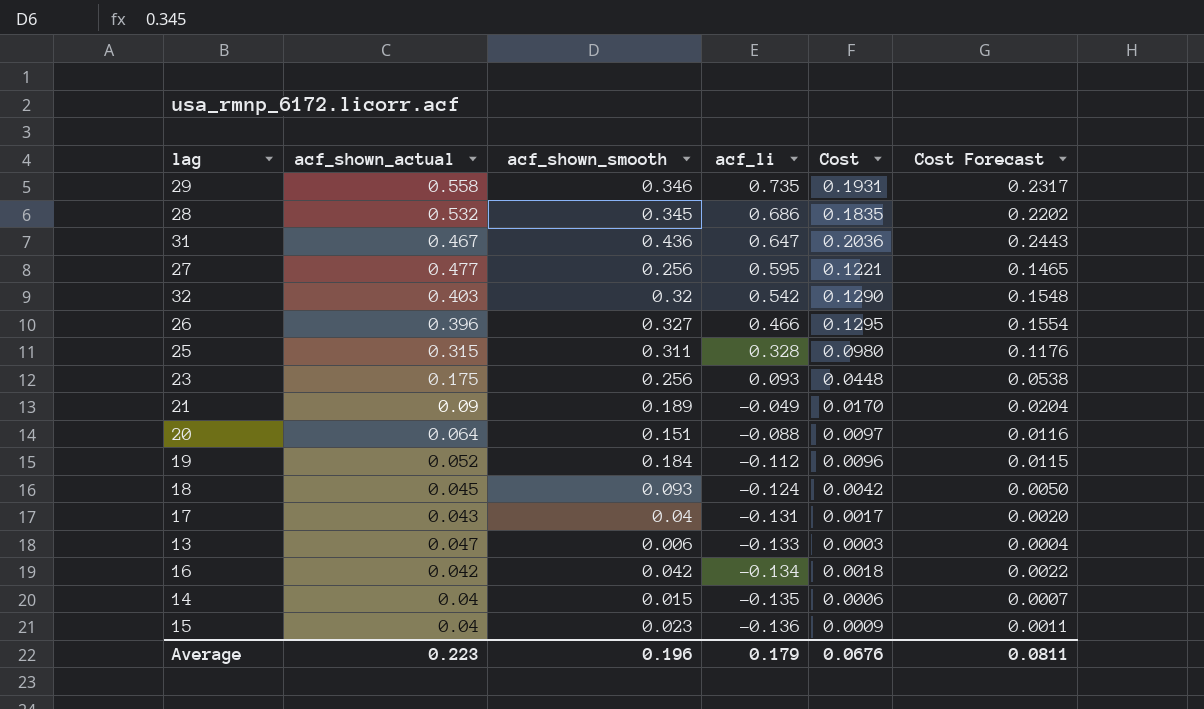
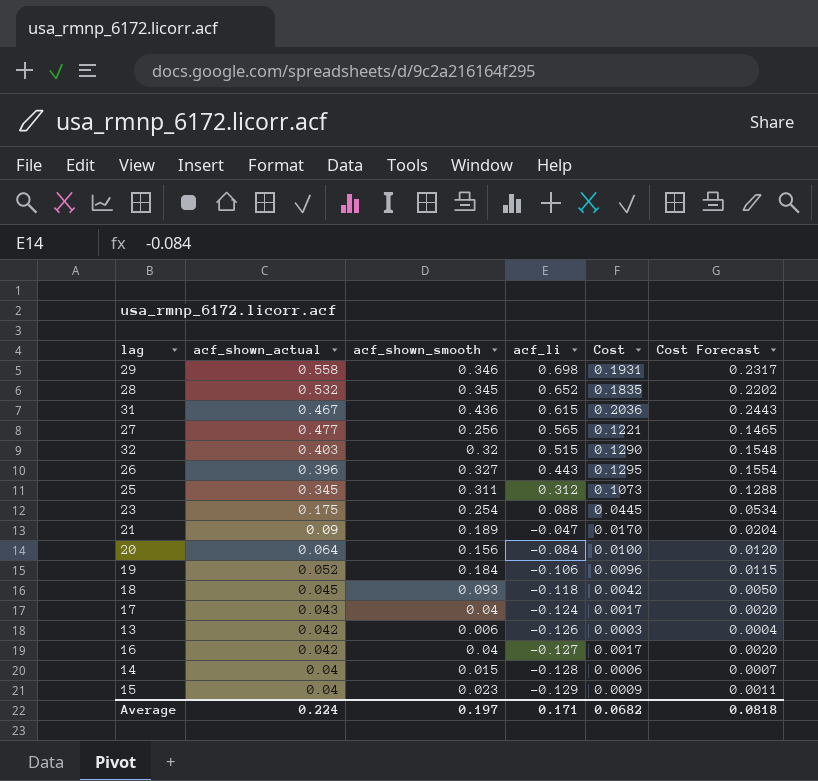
29 | acf_li: 0.735 -> 0.698
28 | acf_li: 0.686 -> 0.652
31 | acf_li: 0.647 -> 0.615
27 | acf_li: 0.595 -> 0.565
32 | acf_li: 0.542 -> 0.515
26 | acf_li: 0.466 -> 0.443
25 | acf_shown_actual: 0.315 -> 0.345
25 | acf_li: 0.328 -> 0.312
25 | Cost: 0.0980 -> 0.1073
25 | Cost Forecast: 0.1176 -> 0.1288
23 | acf_shown_smooth: 0.256 -> 0.254
23 | acf_li: 0.093 -> 0.088
23 | Cost: 0.0448 -> 0.0445
23 | Cost Forecast: 0.0538 -> 0.0534
21 | acf_li: -0.049 -> -0.047
20 | acf_shown_smooth: 0.151 -> 0.156
20 | acf_li: -0.088 -> -0.084
20 | Cost: 0.0097 -> 0.0100
20 | Cost Forecast: 0.0116 -> 0.0120
19 | acf_li: -0.112 -> -0.106
18 | acf_li: -0.124 -> -0.118
17 | acf_li: -0.131 -> -0.124
13 | acf_shown_actual: 0.047 -> 0.042
13 | acf_li: -0.133 -> -0.126
16 | acf_shown_smooth: 0.042 -> 0.04
16 | acf_li: -0.134 -> -0.127
16 | Cost: 0.0018 -> 0.0017
16 | Cost Forecast: 0.0022 -> 0.0020
14 | acf_li: -0.135 -> -0.128
15 | acf_li: -0.136 -> -0.129
Average | acf_shown_actual: 0.223 -> 0.224
Average | acf_shown_smooth: 0.196 -> 0.197
Average | acf_li: 0.179 -> 0.171
Average | Cost: 0.0676 -> 0.0682
Average | Cost Forecast: 0.0811 -> 0.0818

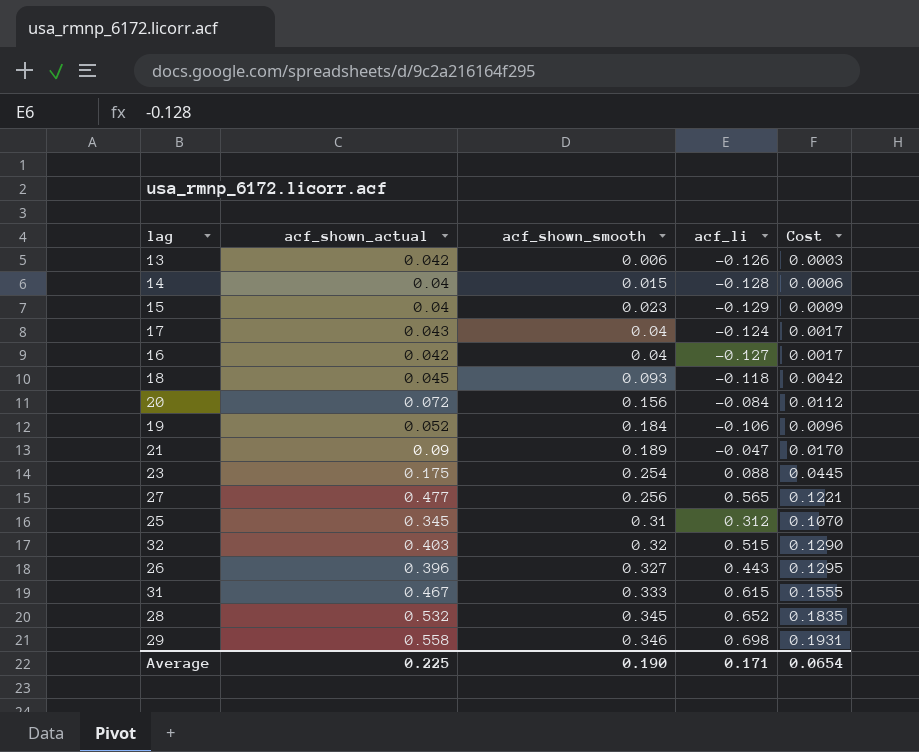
row order: acf_li descending -> acf_shown_smooth ascending
column Cost Forecast | formula: [Cost] * 1.2 -> none
20 | acf_shown_actual: 0.064 -> 0.072
20 | Cost: 0.0100 -> 0.0112
25 | acf_shown_smooth: 0.311 -> 0.31
25 | Cost: 0.1073 -> 0.1070
31 | acf_shown_smooth: 0.436 -> 0.333
31 | Cost: 0.2036 -> 0.1555
Average | acf_shown_actual: 0.224 -> 0.225
Average | acf_shown_smooth: 0.197 -> 0.190
Average | Cost: 0.0682 -> 0.0654

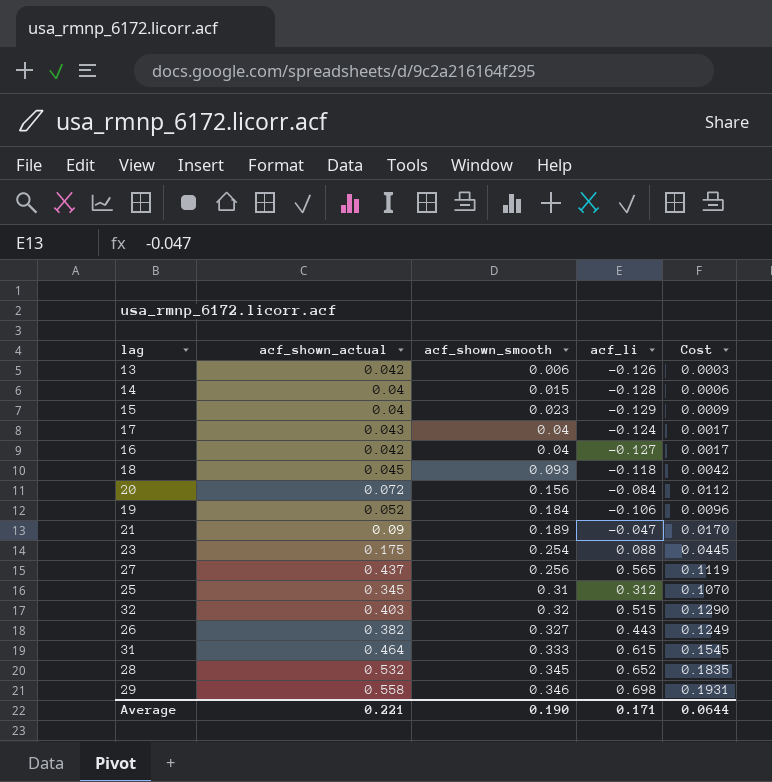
27 | acf_shown_actual: 0.477 -> 0.437
27 | Cost: 0.1221 -> 0.1119
26 | acf_shown_actual: 0.396 -> 0.382
26 | Cost: 0.1295 -> 0.1249
31 | acf_shown_actual: 0.467 -> 0.464
31 | Cost: 0.1555 -> 0.1545
Average | acf_shown_actual: 0.225 -> 0.221
Average | Cost: 0.0654 -> 0.0644

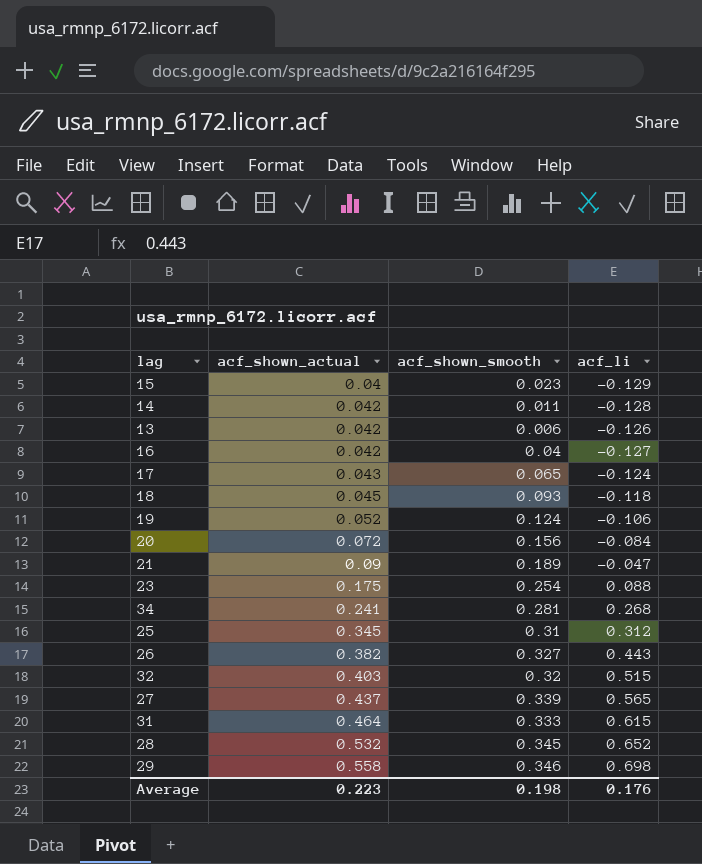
row order: acf_shown_smooth ascending -> acf_shown_actual ascending
column Cost | formula: [acf_shown_actual] * [acf_shown_smooth] -> none
14 | acf_shown_actual: 0.04 -> 0.042
14 | acf_shown_smooth: 0.015 -> 0.011
17 | acf_shown_smooth: 0.04 -> 0.065
19 | acf_shown_smooth: 0.184 -> 0.124
row 34: none -> 0.241 | 0.281 | 0.268
27 | acf_shown_smooth: 0.256 -> 0.339
Average | acf_shown_actual: 0.221 -> 0.223
Average | acf_shown_smooth: 0.190 -> 0.198
Average | acf_li: 0.171 -> 0.176

